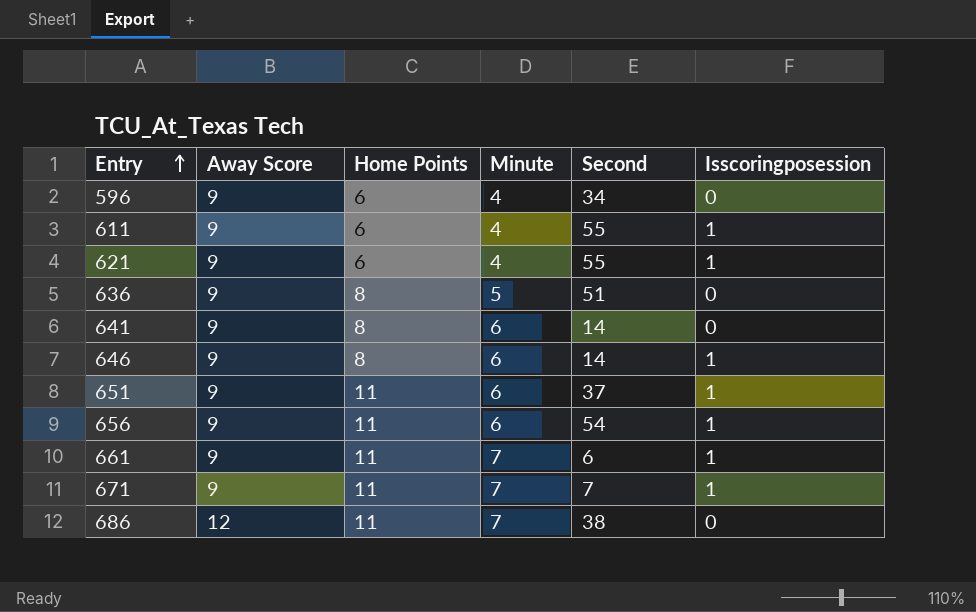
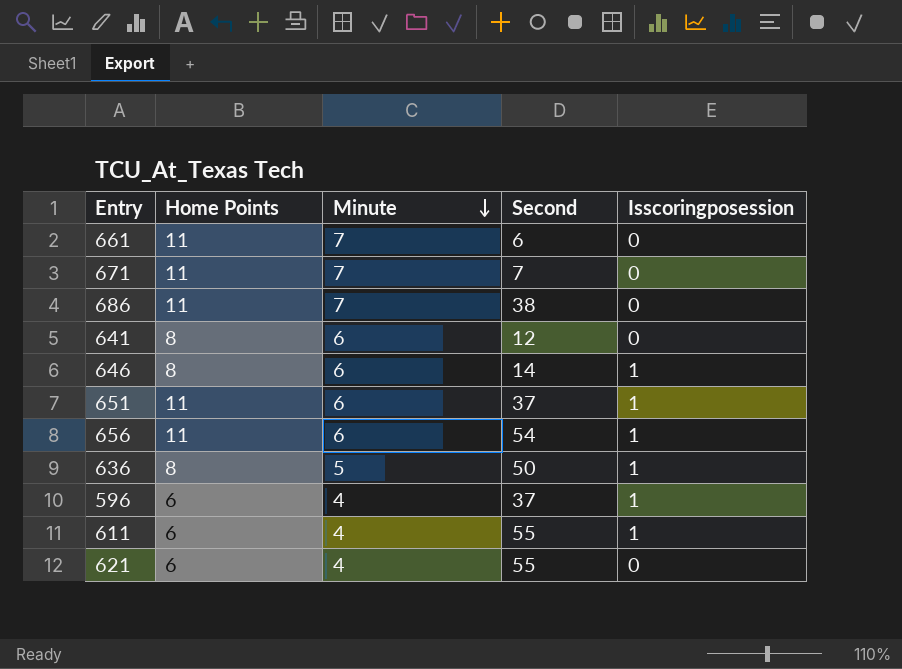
row order: Entry ascending -> Minute descending
column Away Score | position: 2 -> none
661 | Isscoringposession: 1 -> 0
671 | Isscoringposession: 1 -> 0
641 | Second: 14 -> 12
636 | Second: 51 -> 50
636 | Isscoringposession: 0 -> 1
596 | Second: 34 -> 37
596 | Isscoringposession: 0 -> 1
621 | Isscoringposession: 1 -> 0

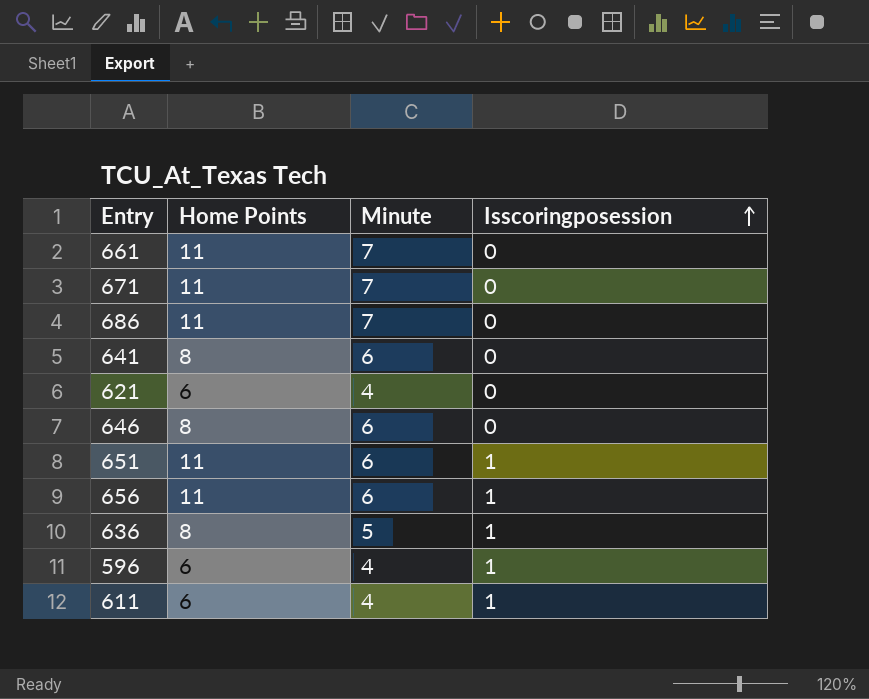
row order: Minute descending -> Isscoringposession ascending
column Second | position: 4 -> none
646 | Isscoringposession: 1 -> 0

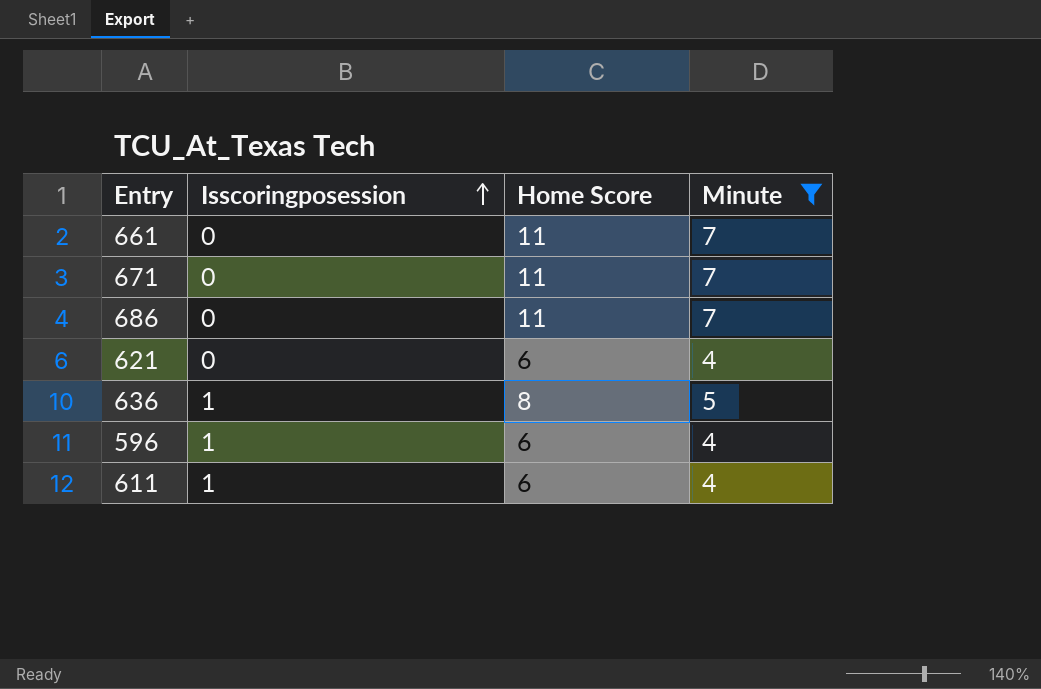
filter: none -> Minute != 6
column Isscoringposession | position: 4 -> 2
column name: Home Points -> Home Score

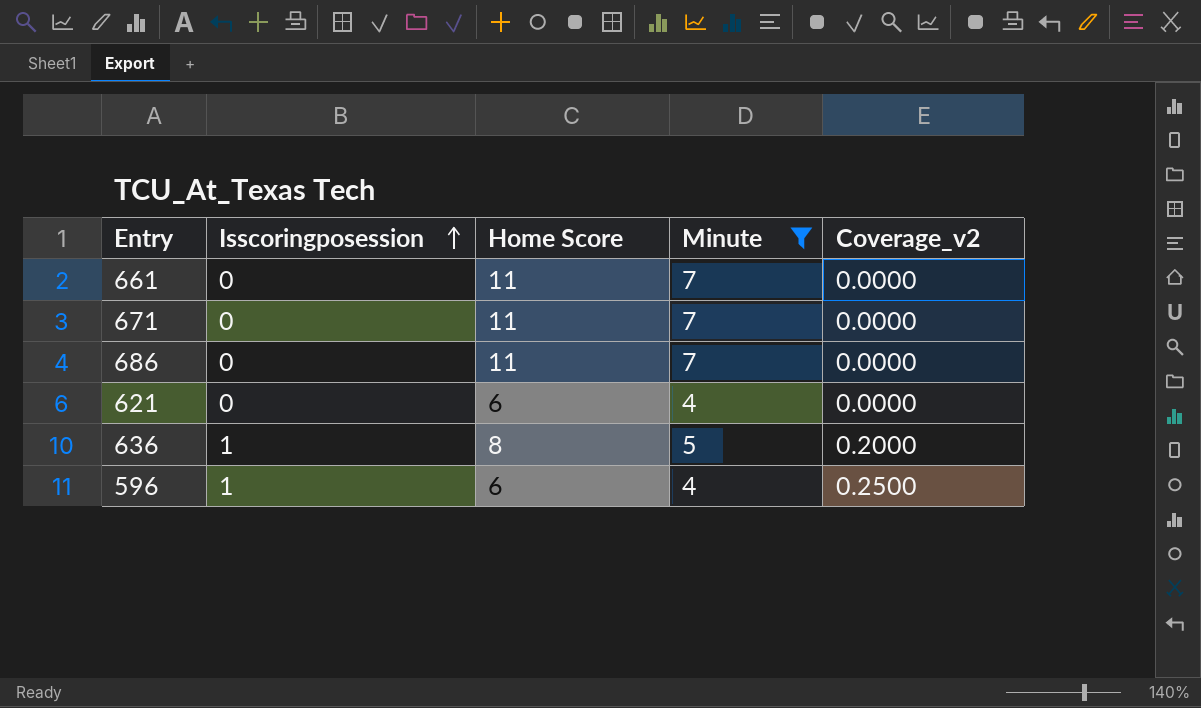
column Coverage_v2 | formula: none -> [Isscoringposession] / [Minute]
row 611: 1 | 6 | 4 -> none

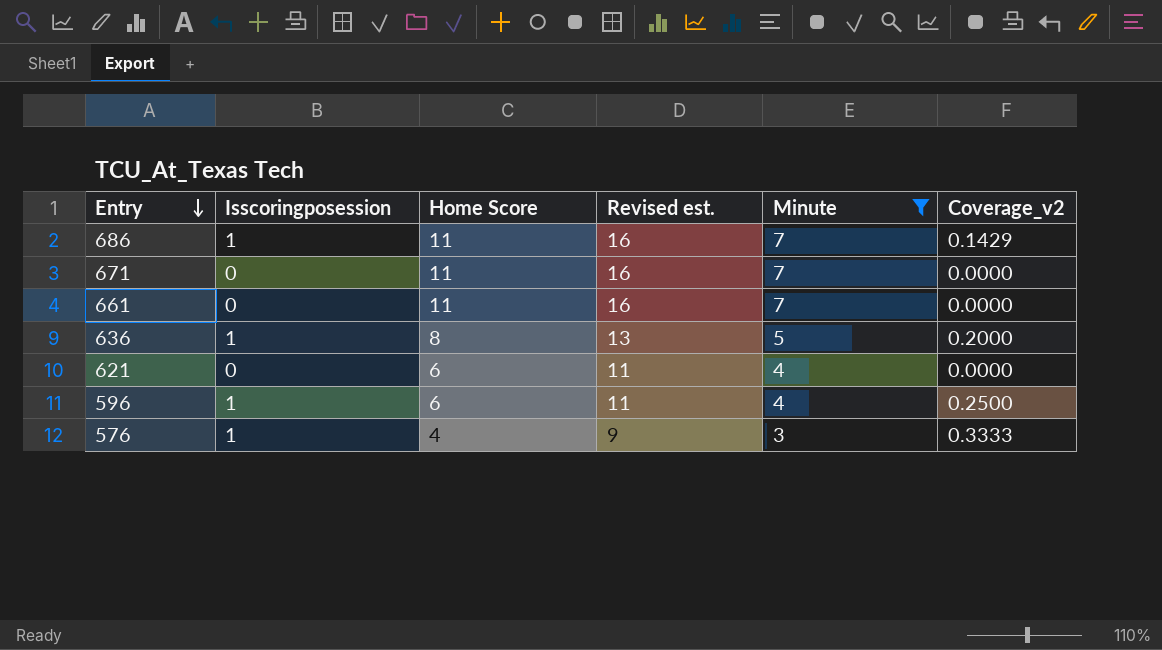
row order: Isscoringposession ascending -> Entry descending
column Revised est. | formula: none -> [Home Score] + 5
686 | Isscoringposession: 0 -> 1
686 | Coverage_v2: 0.0000 -> 0.1429
row 576: none -> 1 | 4 | 9 | 3 | 0.3333

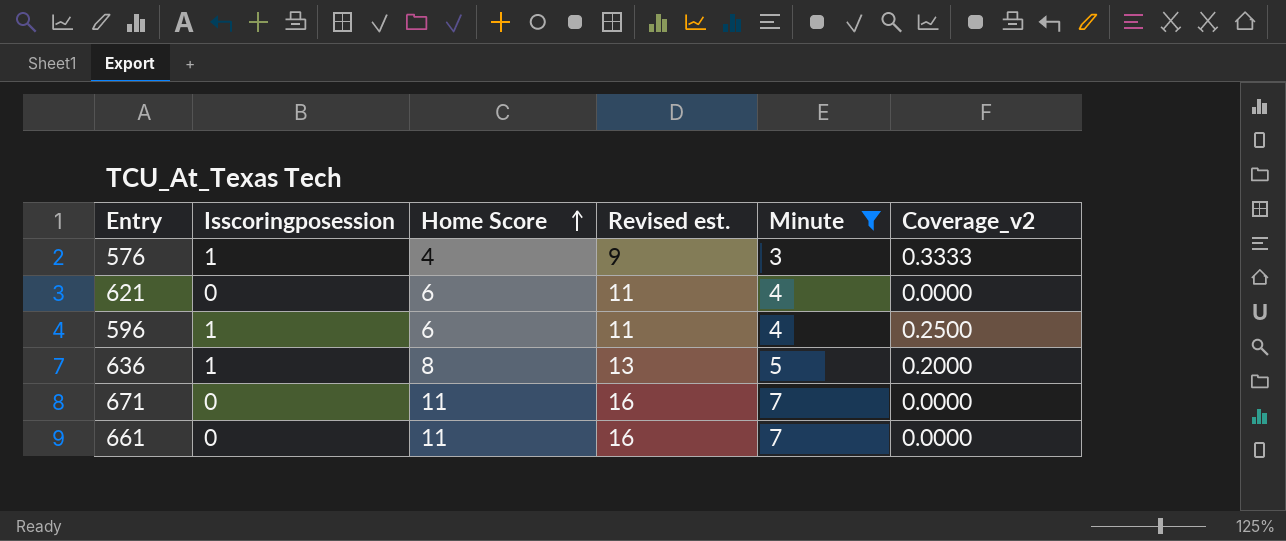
row order: Entry descending -> Home Score ascending
row 686: 1 | 11 | 16 | 7 | 0.1429 -> none

